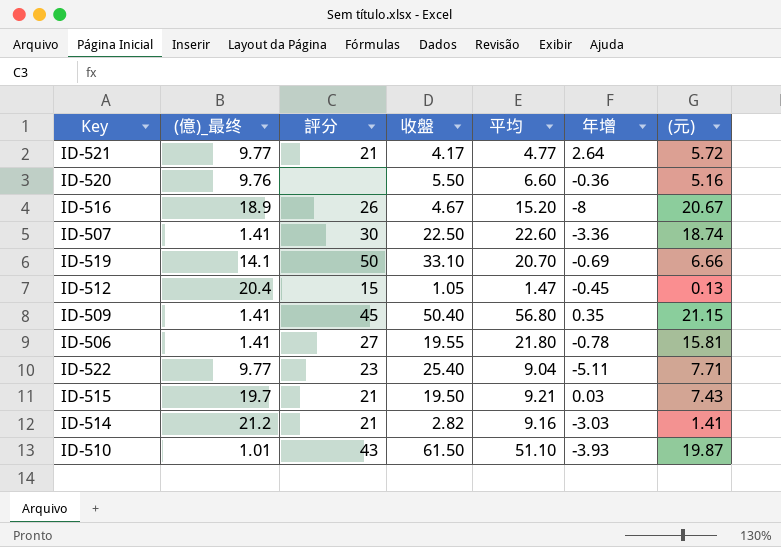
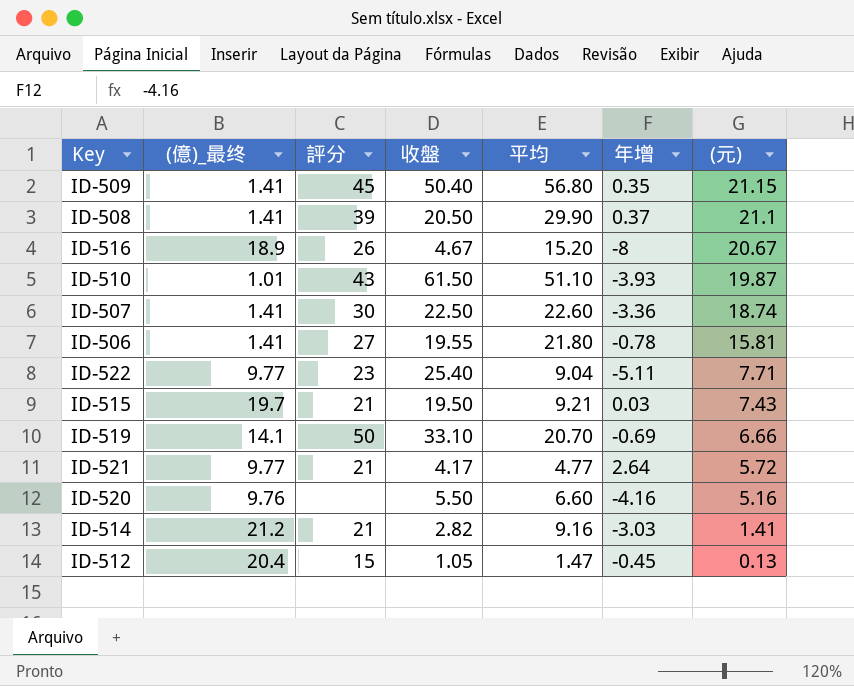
row order: none -> (元) descending
row ID-508: none -> 1.41 | 39 | 20.50 | 29.90 | 0.37 | 21.1
ID-520 | 年增: -0.36 -> -4.16

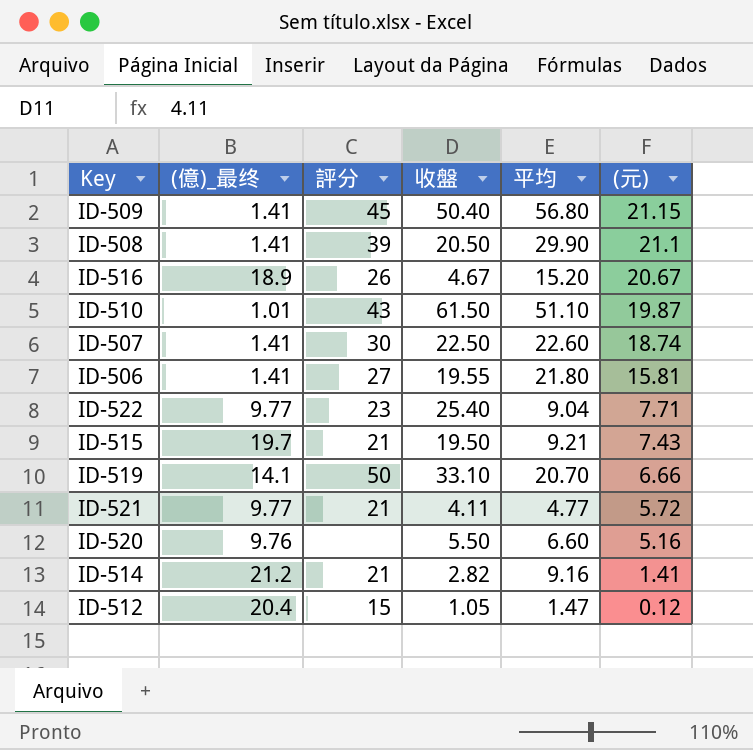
column 年增 | position: 6 -> none
ID-521 | 收盤: 4.17 -> 4.11
ID-512 | (元): 0.13 -> 0.12

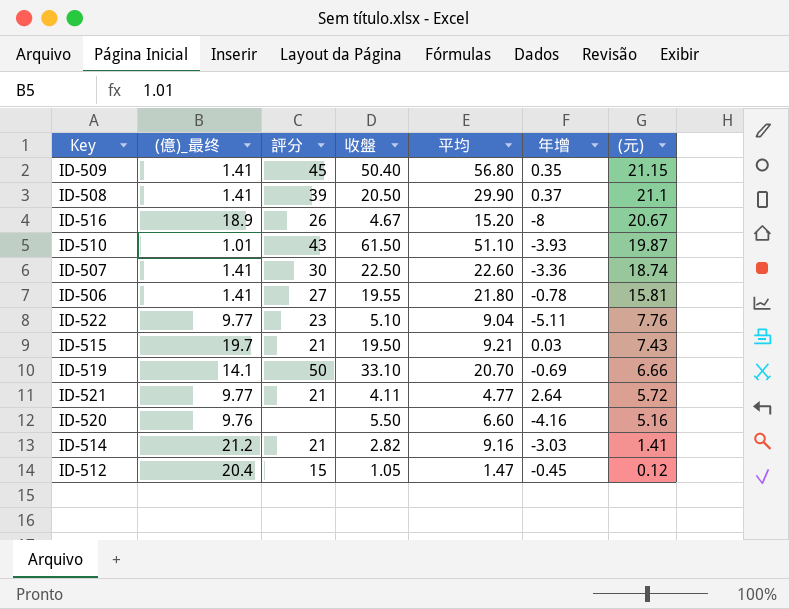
column 年增 | position: none -> 6
ID-522 | 收盤: 25.40 -> 5.10
ID-522 | (元): 7.71 -> 7.76

